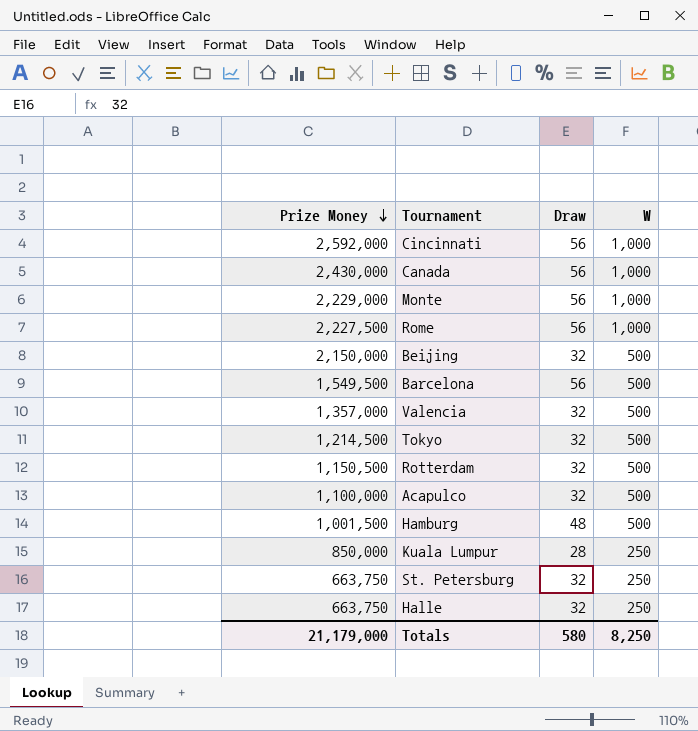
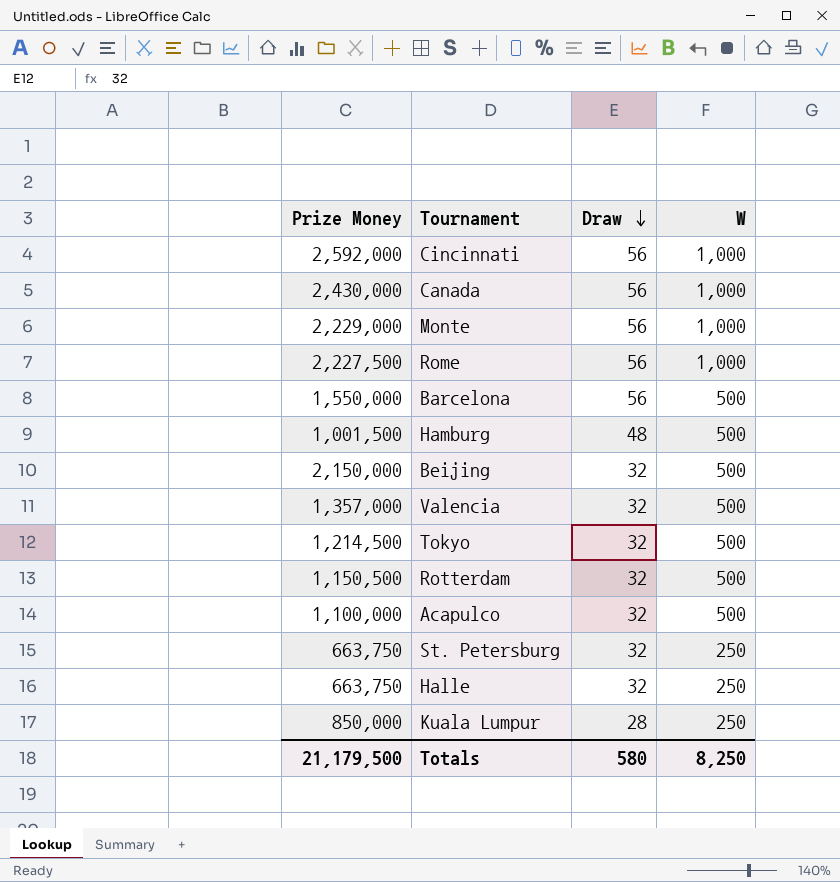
row order: Prize Money descending -> Draw descending
Barcelona | Prize Money: 1,549,500 -> 1,550,000
Totals | Prize Money: 21,179,000 -> 21,179,500

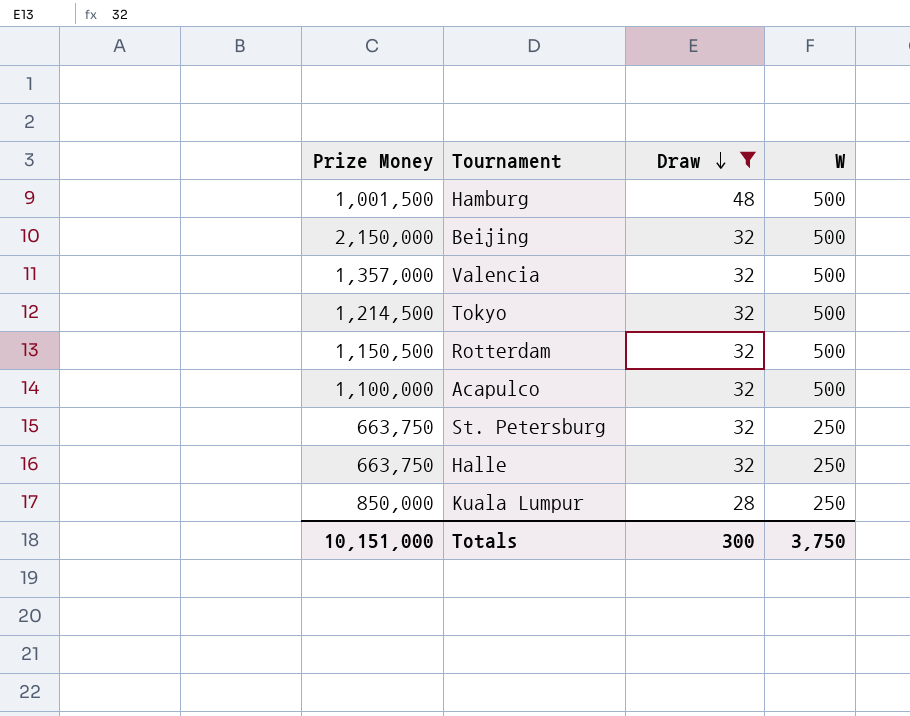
filter: none -> Draw != 56
Totals | Prize Money: 21,179,500 -> 10,151,000
Totals | Draw: 580 -> 300
Totals | W: 8,250 -> 3,750

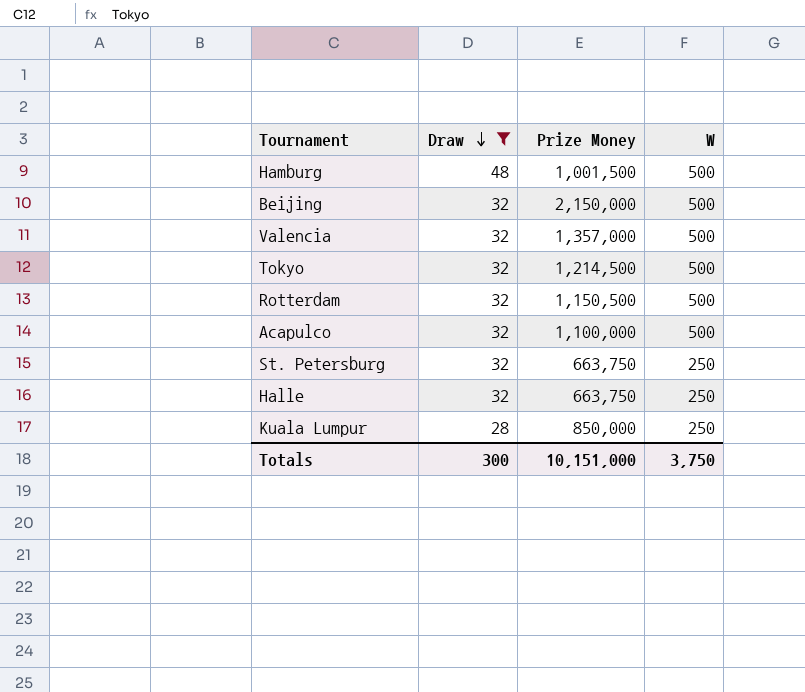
column Prize Money | position: 1 -> 3

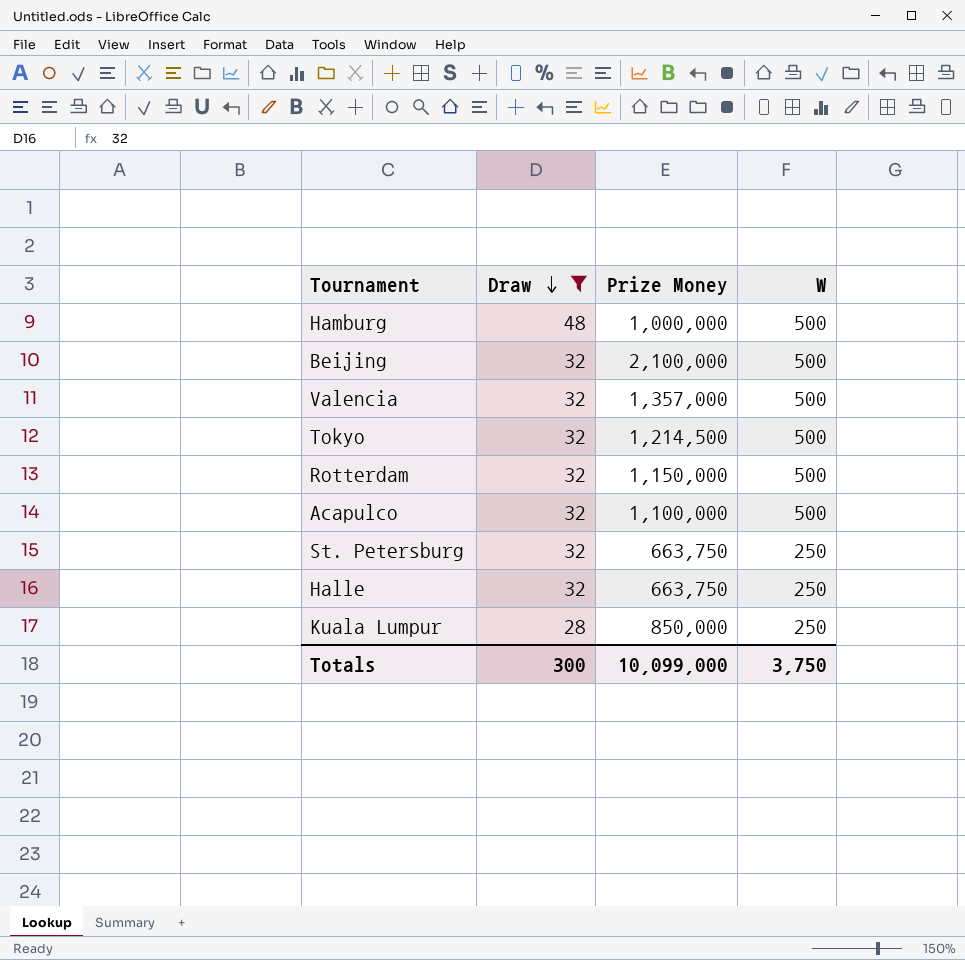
Hamburg | Prize Money: 1,001,500 -> 1,000,000
Beijing | Prize Money: 2,150,000 -> 2,100,000
Rotterdam | Prize Money: 1,150,500 -> 1,150,000
Totals | Prize Money: 10,151,000 -> 10,099,000

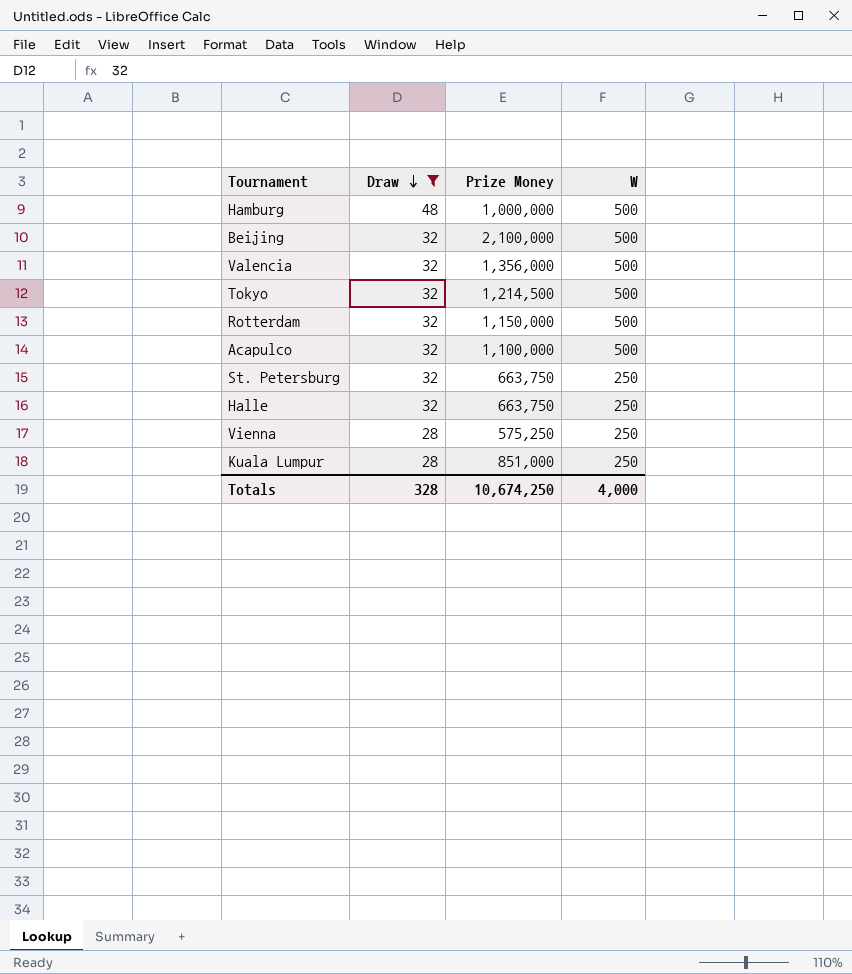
Valencia | Prize Money: 1,357,000 -> 1,356,000
row Vienna: none -> 28 | 575,250 | 250
Kuala Lumpur | Prize Money: 850,000 -> 851,000
Totals | Draw: 300 -> 328
Totals | Prize Money: 10,099,000 -> 10,674,250
Totals | W: 3,750 -> 4,000

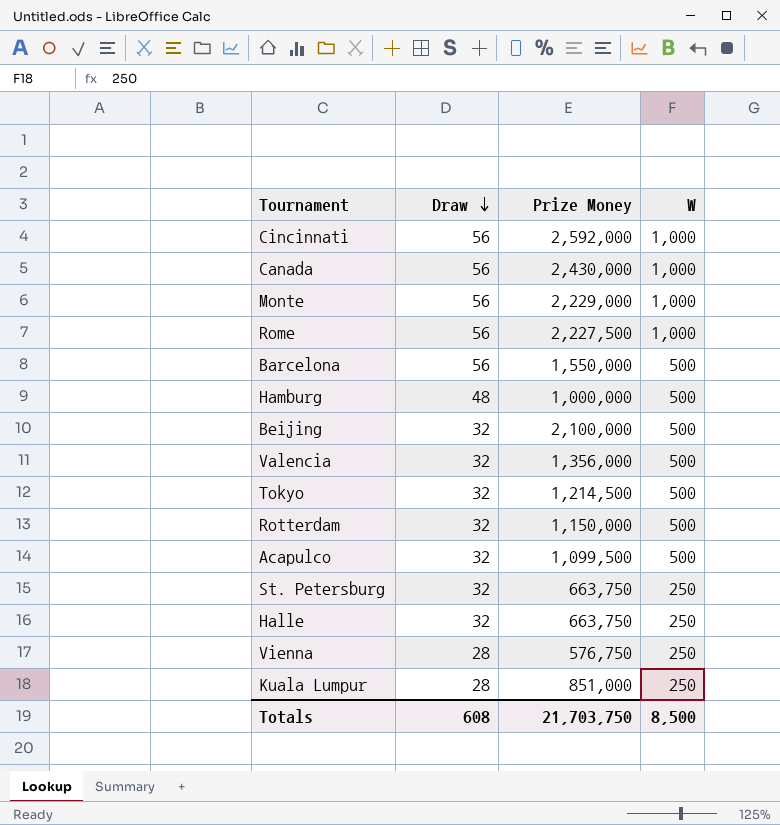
filter: Draw != 56 -> none
Acapulco | Prize Money: 1,100,000 -> 1,099,500
Vienna | Prize Money: 575,250 -> 576,750
Totals | Draw: 328 -> 608
Totals | Prize Money: 10,674,250 -> 21,703,750
Totals | W: 4,000 -> 8,500

